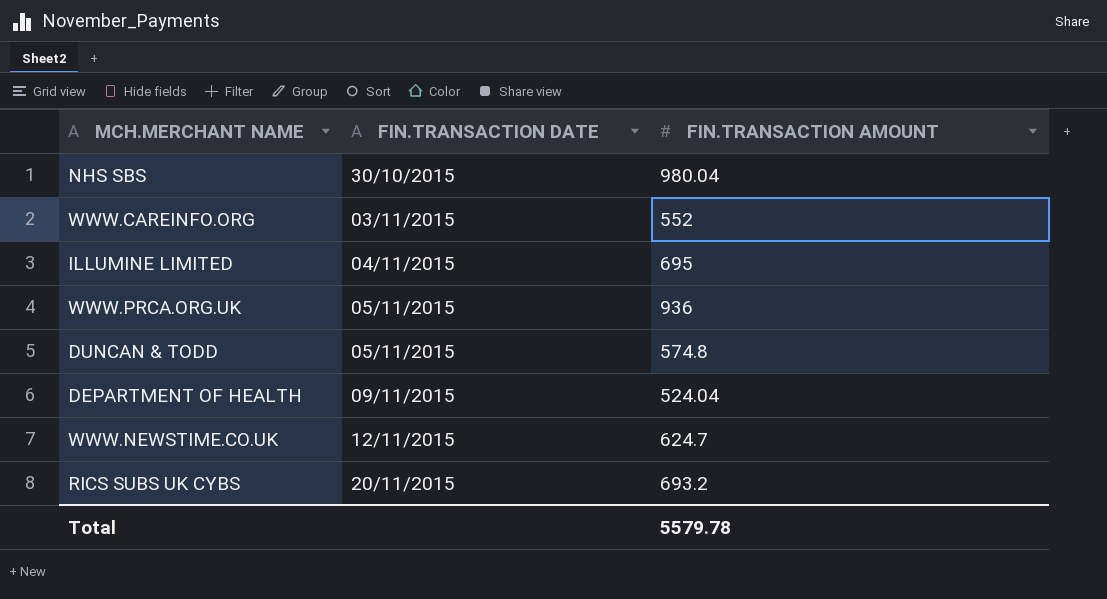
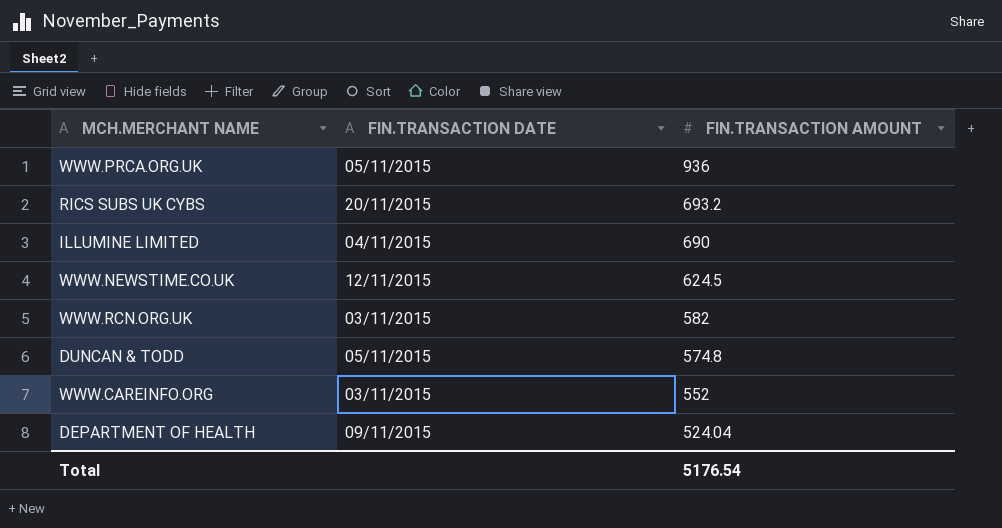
row order: FIN.TRANSACTION DATE ascending -> FIN.TRANSACTION AMOUNT descending
row NHS SBS: 30/10/2015 | 980.04 -> none
ILLUMINE LIMITED | FIN.TRANSACTION AMOUNT: 695 -> 690
WWW.NEWSTIME.CO.UK | FIN.TRANSACTION AMOUNT: 624.7 -> 624.5
row WWW.RCN.ORG.UK: none -> 03/11/2015 | 582
Total | FIN.TRANSACTION AMOUNT: 5579.78 -> 5176.54

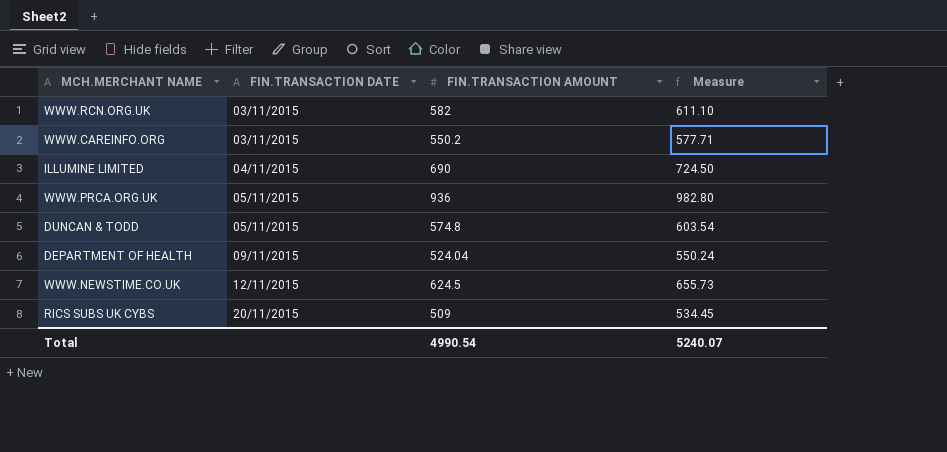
row order: FIN.TRANSACTION AMOUNT descending -> FIN.TRANSACTION DATE ascending
column Measure | formula: none -> [FIN.TRANSACTION AMOUNT] * 1.05
WWW.CAREINFO.ORG | FIN.TRANSACTION AMOUNT: 552 -> 550.2
RICS SUBS UK CYBS | FIN.TRANSACTION AMOUNT: 693.2 -> 509
Total | FIN.TRANSACTION AMOUNT: 5176.54 -> 4990.54

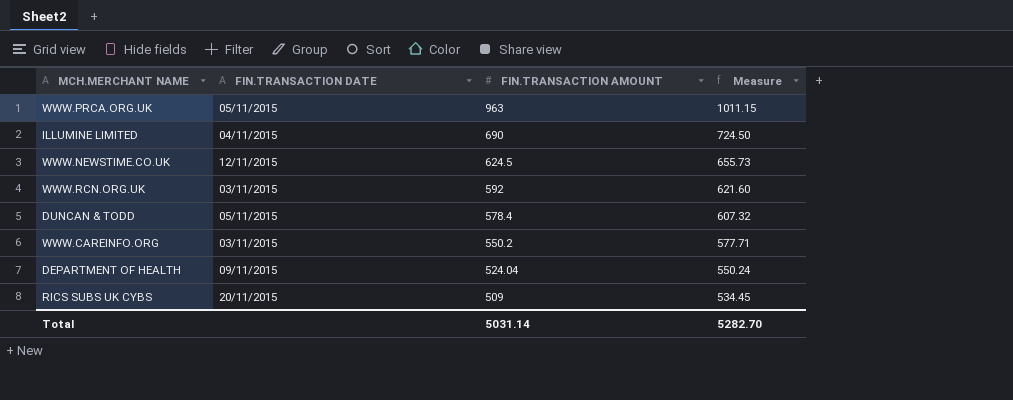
row order: FIN.TRANSACTION DATE ascending -> FIN.TRANSACTION AMOUNT descending
WWW.PRCA.ORG.UK | FIN.TRANSACTION AMOUNT: 936 -> 963
WWW.PRCA.ORG.UK | Measure: 982.80 -> 1011.15
WWW.RCN.ORG.UK | FIN.TRANSACTION AMOUNT: 582 -> 592
WWW.RCN.ORG.UK | Measure: 611.10 -> 621.60
DUNCAN & TODD | FIN.TRANSACTION AMOUNT: 574.8 -> 578.4
DUNCAN & TODD | Measure: 603.54 -> 607.32
Total | FIN.TRANSACTION AMOUNT: 4990.54 -> 5031.14
Total | Measure: 5240.07 -> 5282.70

